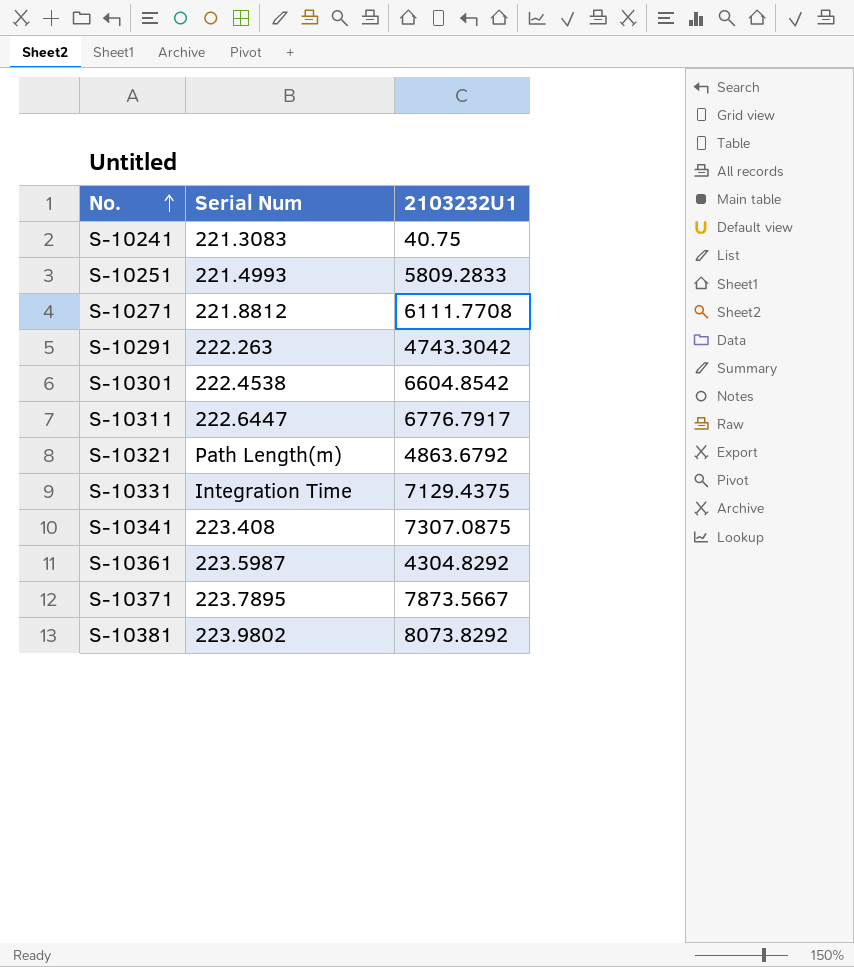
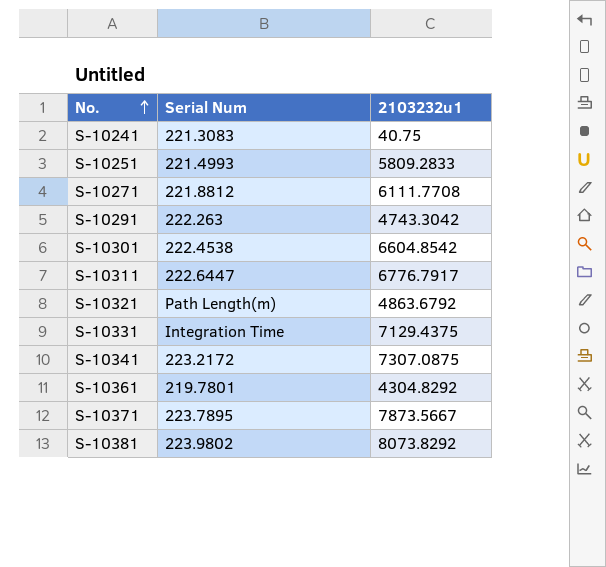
column name: 2103232U1 -> 2103232u1
S-10341 | Serial Num: 223.408 -> 223.2172
S-10361 | Serial Num: 223.5987 -> 219.7801

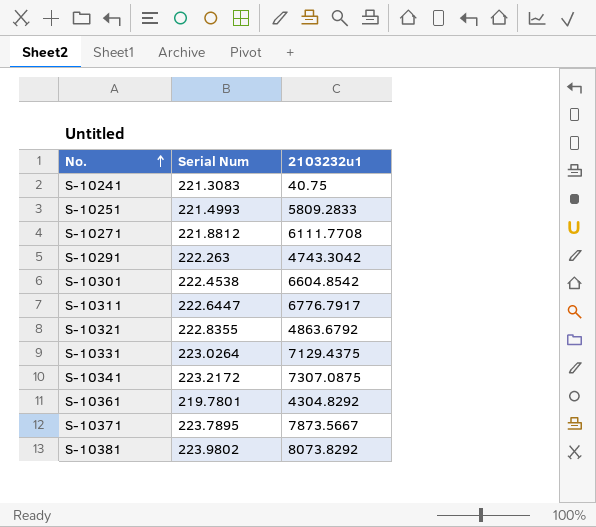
S-10321 | Serial Num: Path Length(m) -> 222.8355
S-10331 | Serial Num: Integration Time -> 223.0264

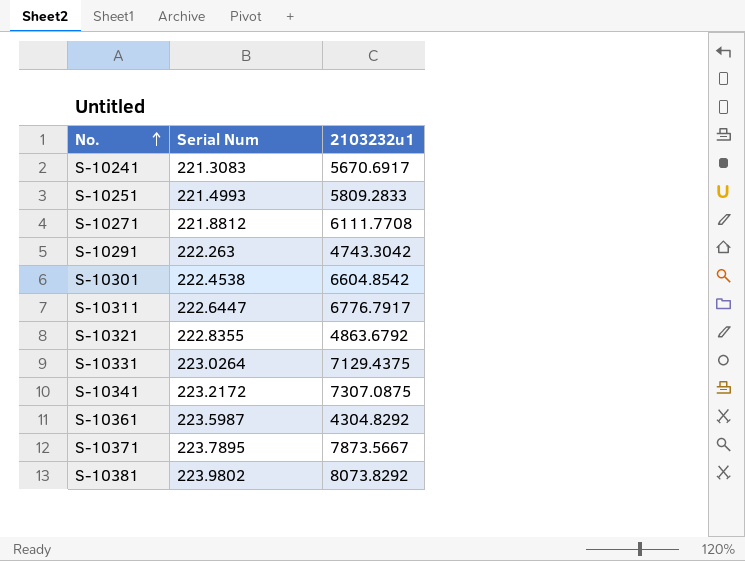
S-10241 | 2103232u1: 40.75 -> 5670.6917
S-10361 | Serial Num: 219.7801 -> 223.5987

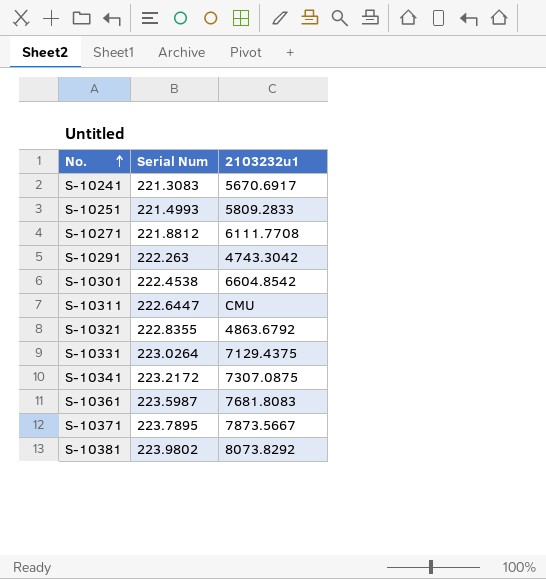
S-10311 | 2103232u1: 6776.7917 -> CMU
S-10361 | 2103232u1: 4304.8292 -> 7681.8083

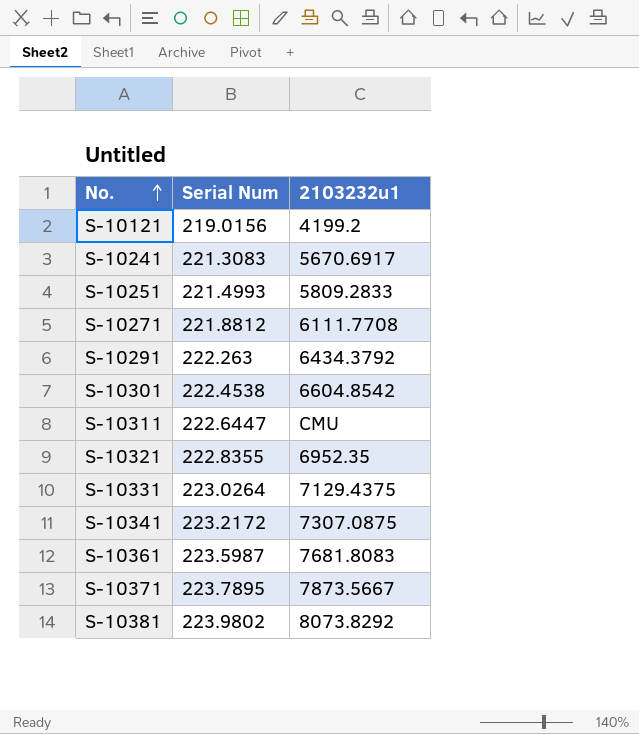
row S-10121: none -> 219.0156 | 4199.2
S-10291 | 2103232u1: 4743.3042 -> 6434.3792
S-10321 | 2103232u1: 4863.6792 -> 6952.35

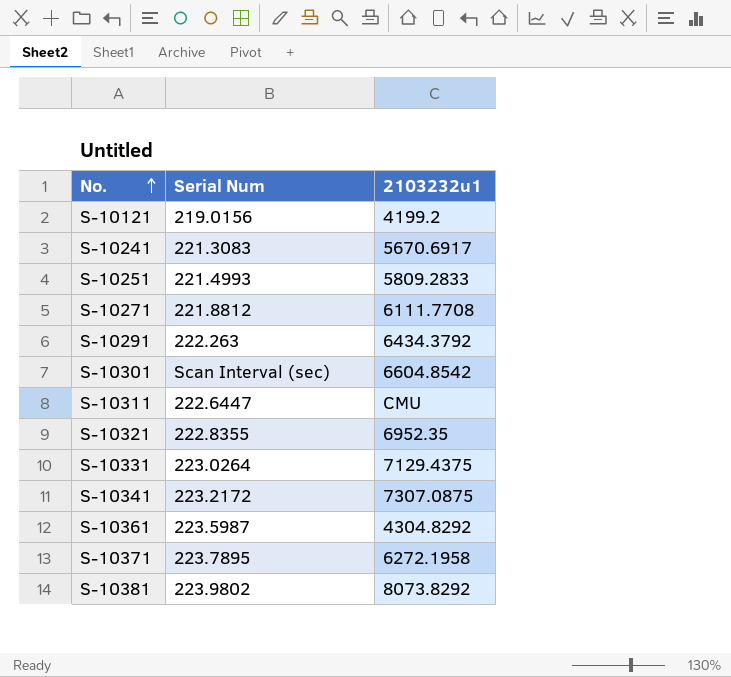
S-10301 | Serial Num: 222.4538 -> Scan Interval (sec)
S-10361 | 2103232u1: 7681.8083 -> 4304.8292
S-10371 | 2103232u1: 7873.5667 -> 6272.1958

